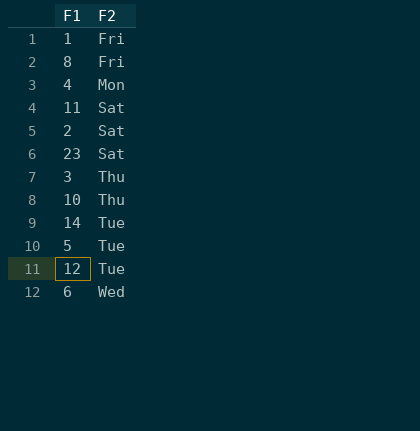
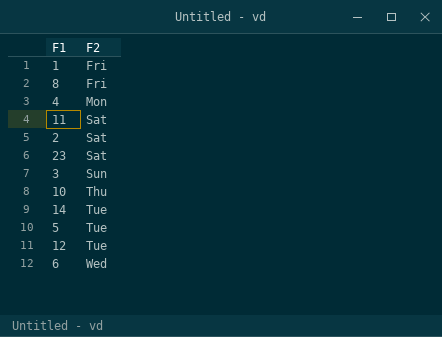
3 | F2: Thu -> Sun

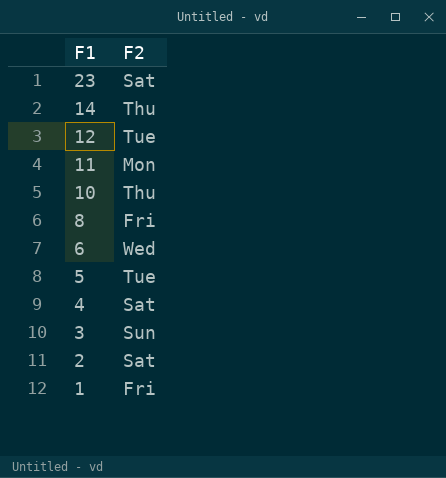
row order: F2 ascending -> F1 descending
14 | F2: Tue -> Thu
11 | F2: Sat -> Mon
4 | F2: Mon -> Sat

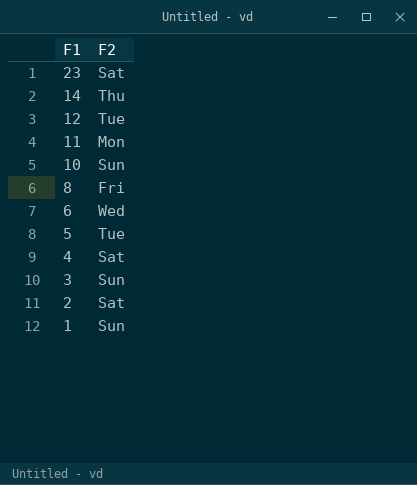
10 | F2: Thu -> Sun
1 | F2: Fri -> Sun

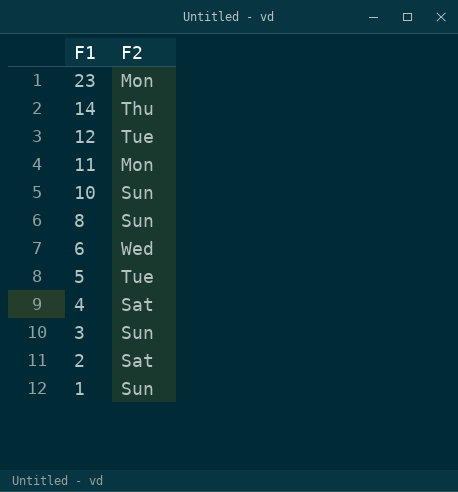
23 | F2: Sat -> Mon
8 | F2: Fri -> Sun

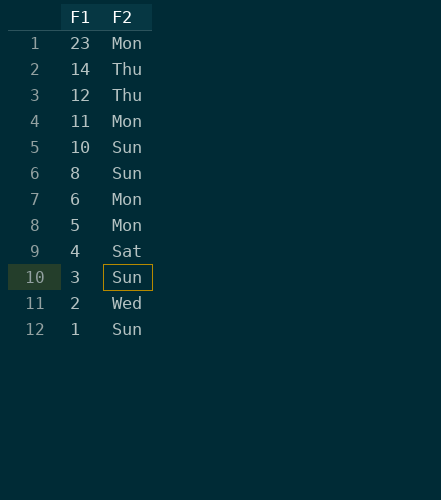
12 | F2: Tue -> Thu
6 | F2: Wed -> Mon
5 | F2: Tue -> Mon
2 | F2: Sat -> Wed

